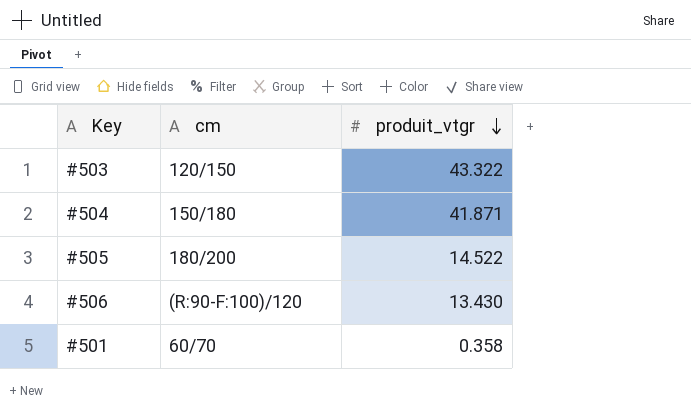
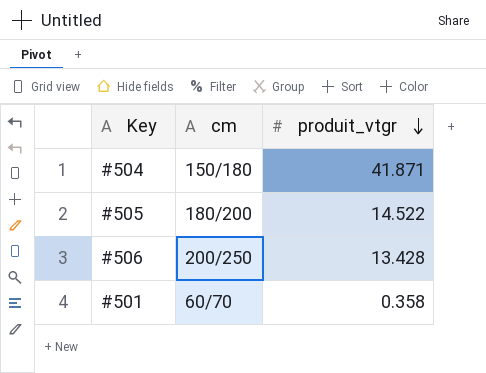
row #503: 120/150 | 43.322 -> none
#506 | cm: (R:90-F:100)/120 -> 200/250
#506 | produit_vtgr: 13.430 -> 13.428

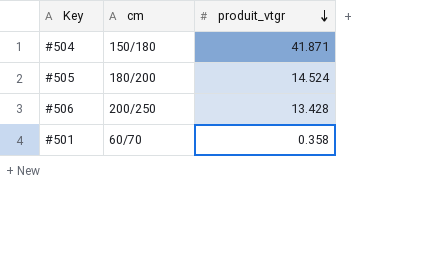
#505 | produit_vtgr: 14.522 -> 14.524

